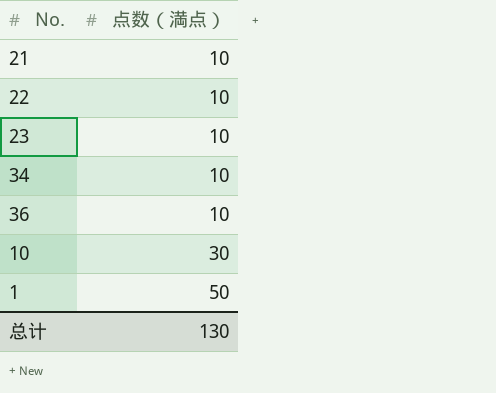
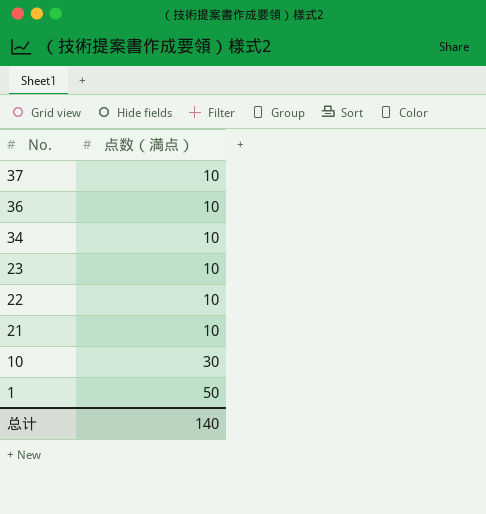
row order: 点数（満点） ascending -> No. descending
row 37: none -> 10
总计 | 点数（満点）: 130 -> 140

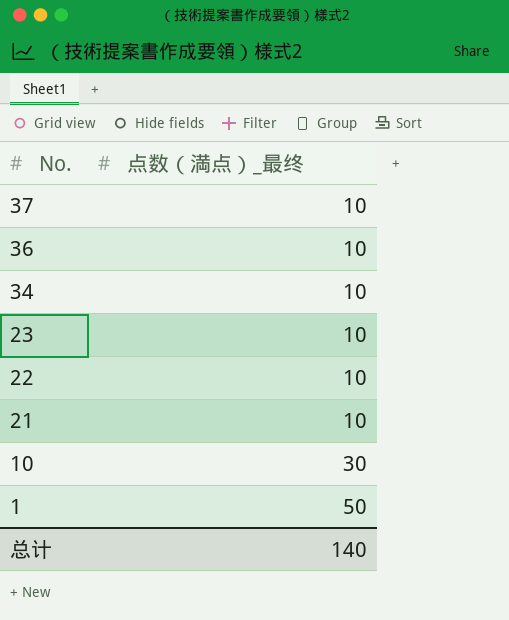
column name: 点数（満点） -> 点数（満点）_最终

